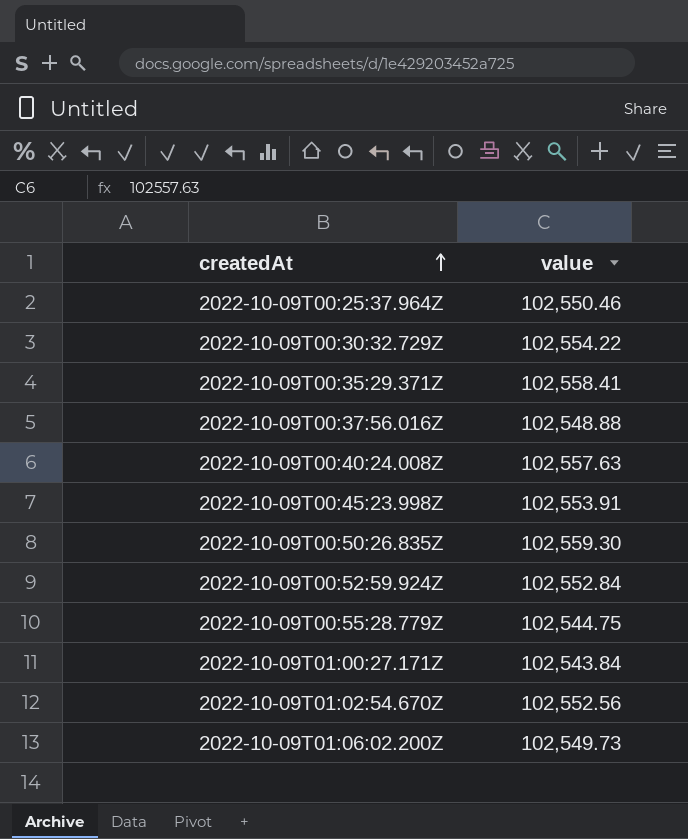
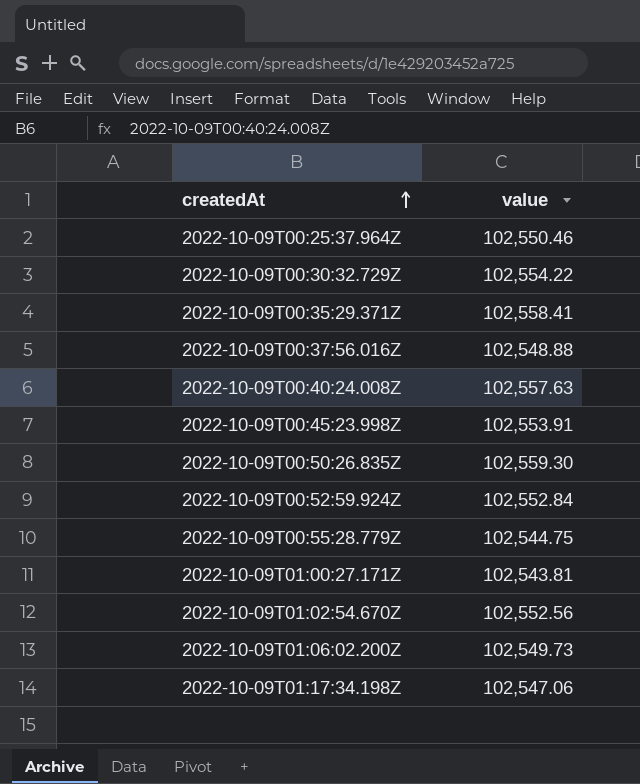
2022-10-09T01:00:27.171Z | value: 102,543.84 -> 102,543.81
row 2022-10-09T01:17:34.198Z: none -> 102,547.06

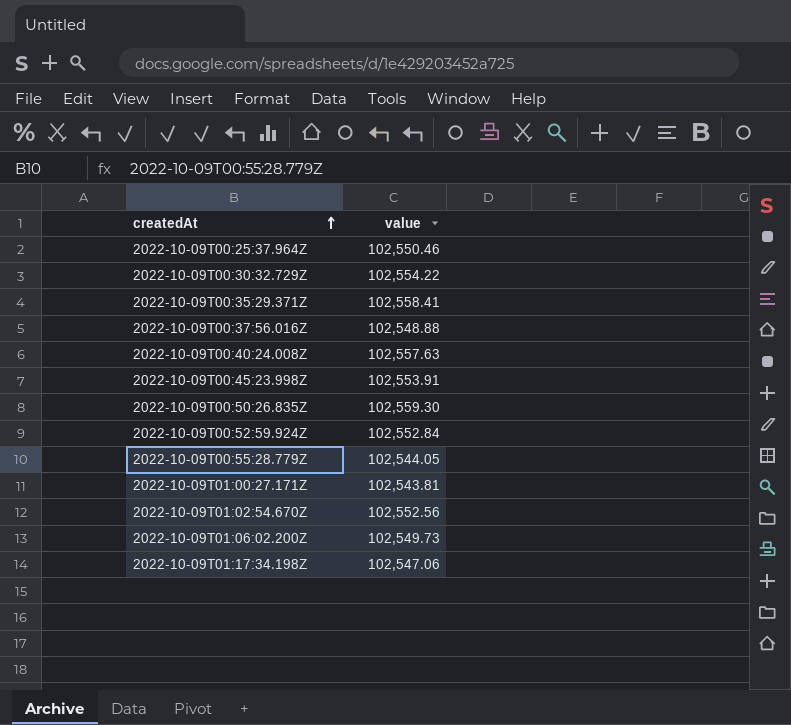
2022-10-09T00:55:28.779Z | value: 102,544.75 -> 102,544.05

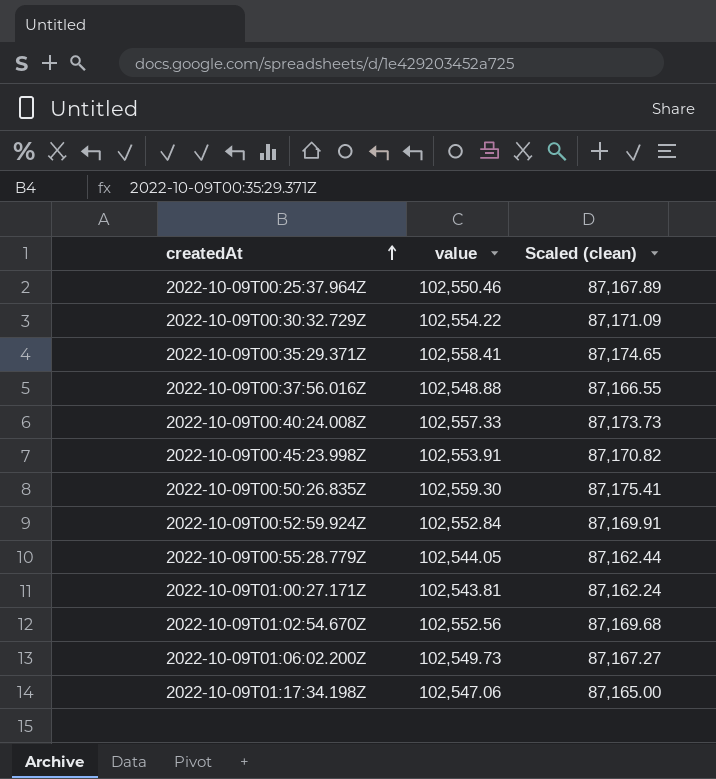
column Scaled (clean) | formula: none -> [value] * 0.85
2022-10-09T00:40:24.008Z | value: 102,557.63 -> 102,557.33

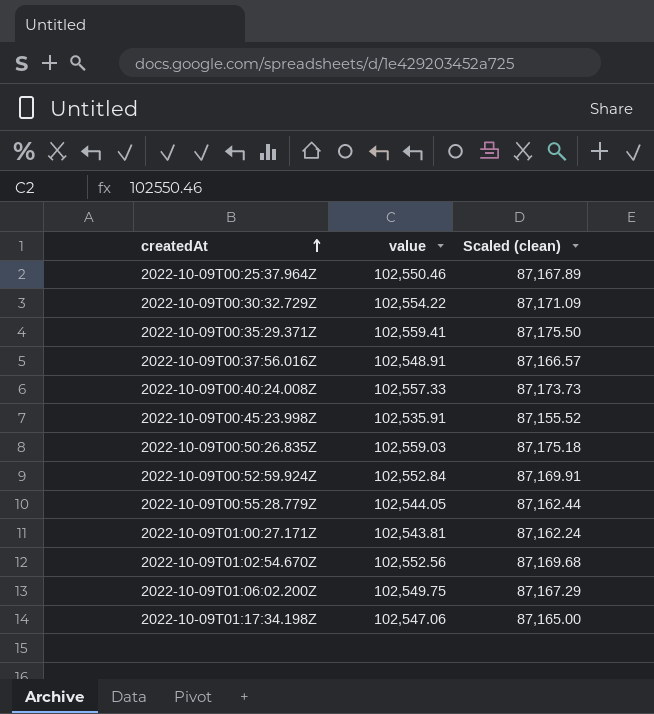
2022-10-09T00:35:29.371Z | value: 102,558.41 -> 102,559.41
2022-10-09T00:35:29.371Z | Scaled (clean): 87,174.65 -> 87,175.50
2022-10-09T00:37:56.016Z | value: 102,548.88 -> 102,548.91
2022-10-09T00:37:56.016Z | Scaled (clean): 87,166.55 -> 87,166.57
2022-10-09T00:45:23.998Z | value: 102,553.91 -> 102,535.91
2022-10-09T00:45:23.998Z | Scaled (clean): 87,170.82 -> 87,155.52
2022-10-09T00:50:26.835Z | value: 102,559.30 -> 102,559.03
2022-10-09T00:50:26.835Z | Scaled (clean): 87,175.41 -> 87,175.18
2022-10-09T01:06:02.200Z | value: 102,549.73 -> 102,549.75
2022-10-09T01:06:02.200Z | Scaled (clean): 87,167.27 -> 87,167.29

